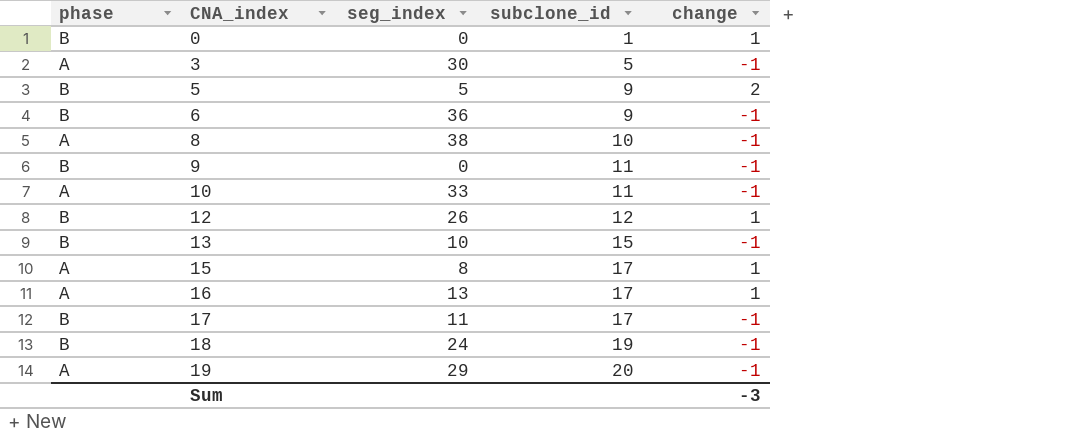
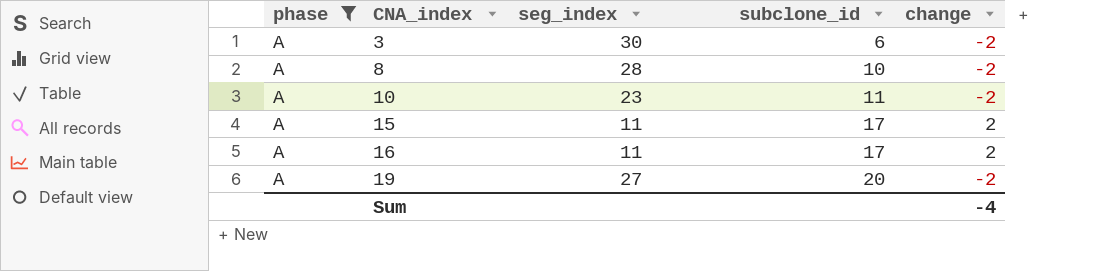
filter: none -> phase = A
3 | subclone_id: 5 -> 6
3 | change: -1 -> -2
8 | seg_index: 38 -> 28
8 | change: -1 -> -2
10 | seg_index: 33 -> 23
10 | change: -1 -> -2
15 | seg_index: 8 -> 11
15 | change: 1 -> 2
16 | seg_index: 13 -> 11
16 | change: 1 -> 2
19 | seg_index: 29 -> 27
19 | change: -1 -> -2
Sum | change: -3 -> -4

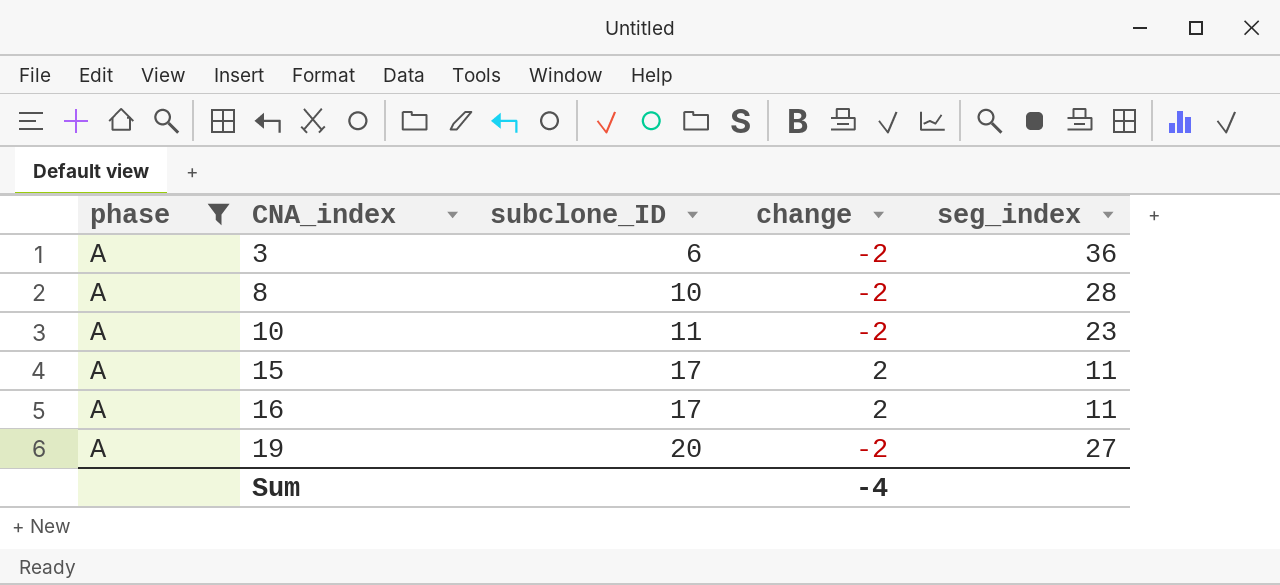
column name: subclone_id -> subclone_ID
column seg_index | position: 3 -> 5
3 | seg_index: 30 -> 36

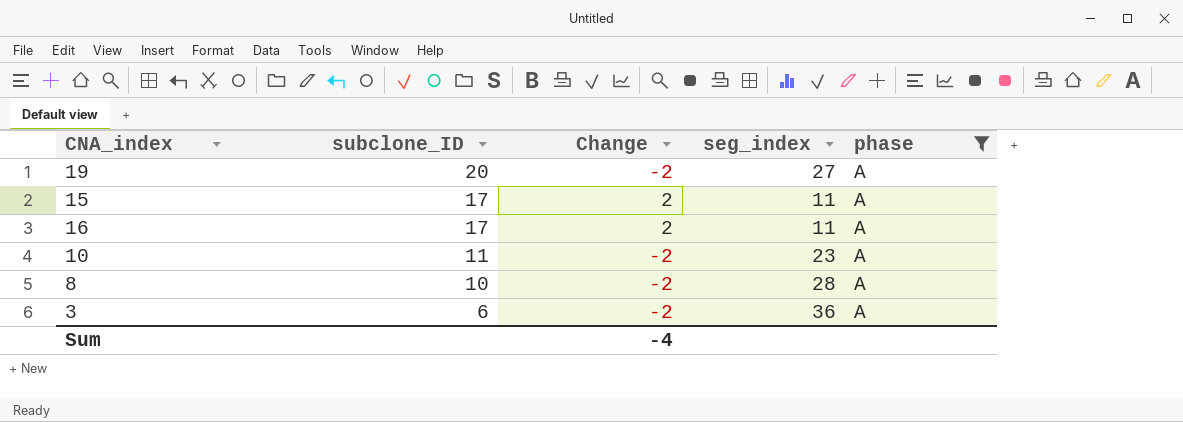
row order: CNA_index ascending -> subclone_ID descending
column name: change -> Change
column phase | position: 1 -> 5

